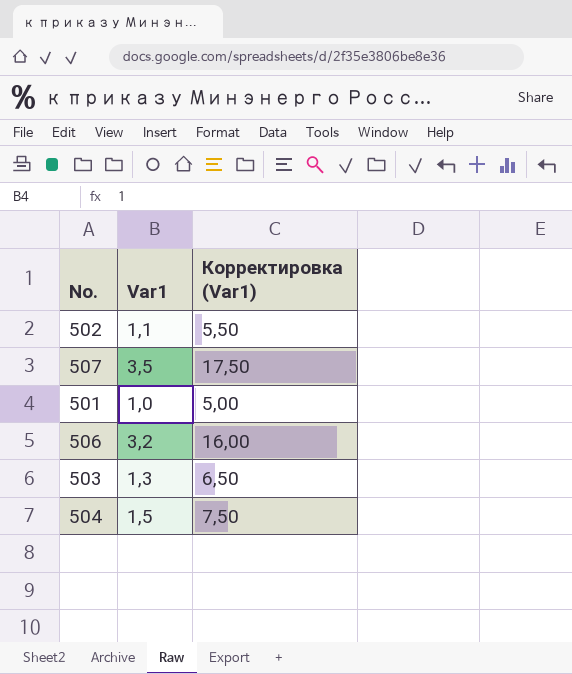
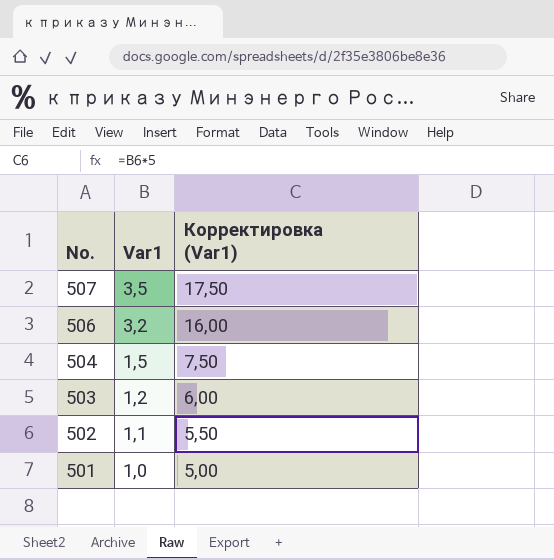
row order: none -> No. descending
503 | Var1: 1,3 -> 1,2
503 | Корректировка (Var1): 6,50 -> 6,00

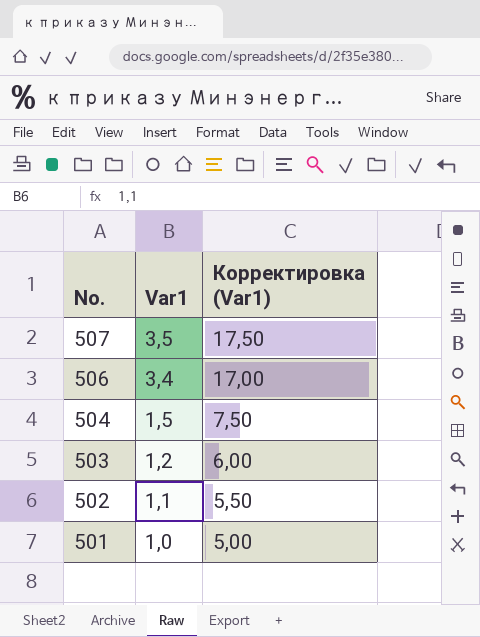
506 | Var1: 3,2 -> 3,4
506 | Корректировка (Var1): 16,00 -> 17,00

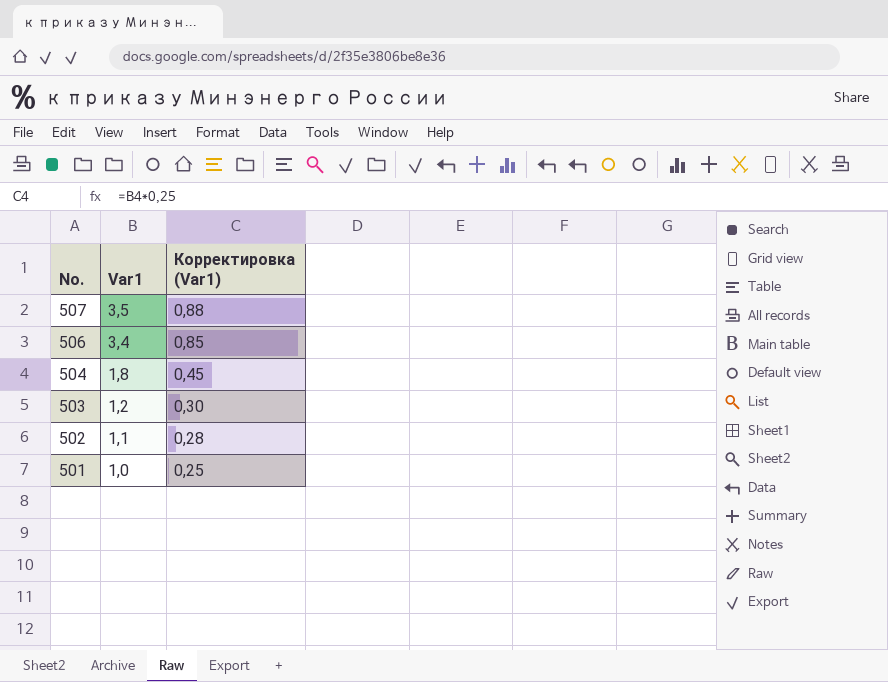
column Корректировка (Var1) | formula: [Var1] * 5 -> [Var1] * 0,25
504 | Var1: 1,5 -> 1,8

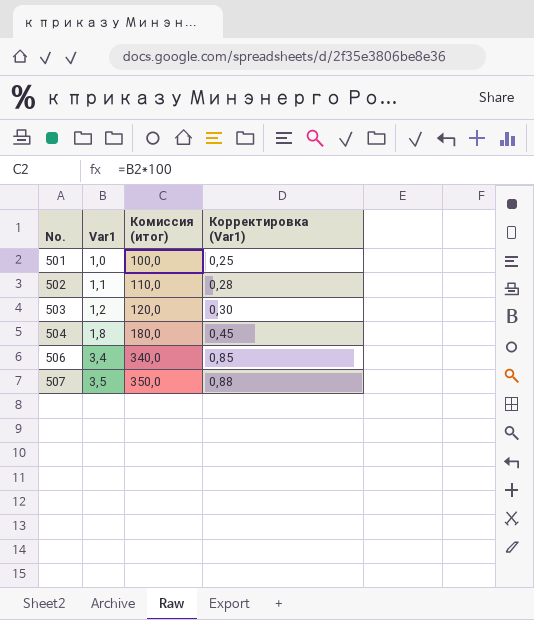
row order: No. descending -> No. ascending
column Комиссия (итог) | formula: none -> [Var1] * 100

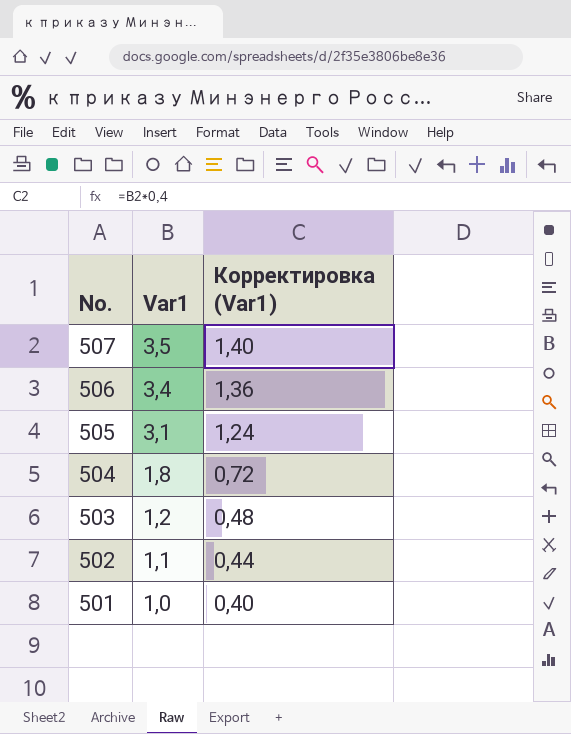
row order: No. ascending -> No. descending
column Комиссия (итог) | formula: [Var1] * 100 -> none
column Корректировка (Var1) | formula: [Var1] * 0,25 -> [Var1] * 0,4
row 505: none -> 3,1 | 1,24

